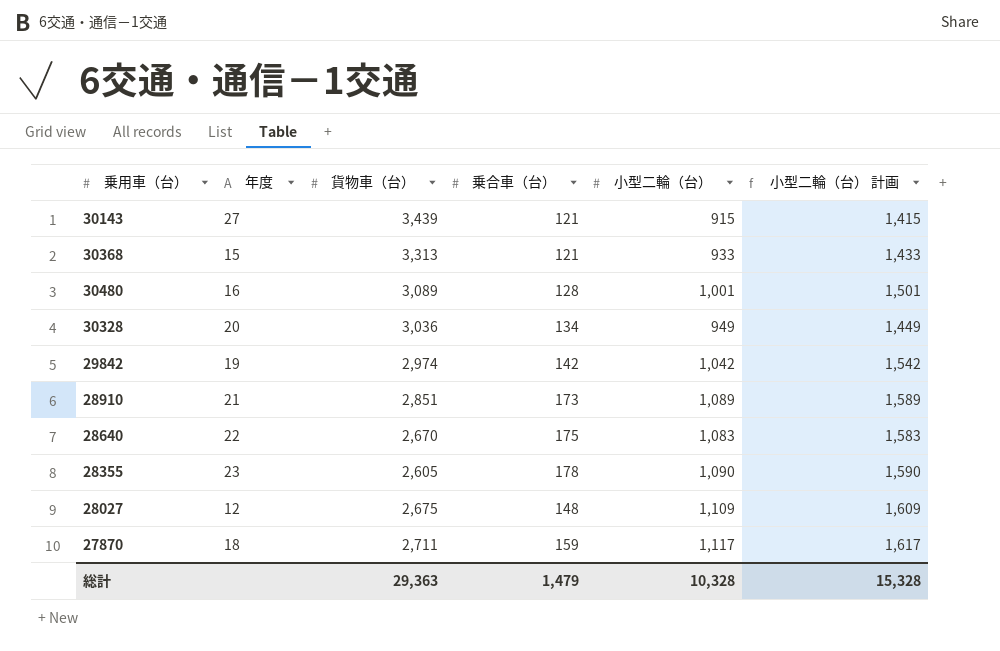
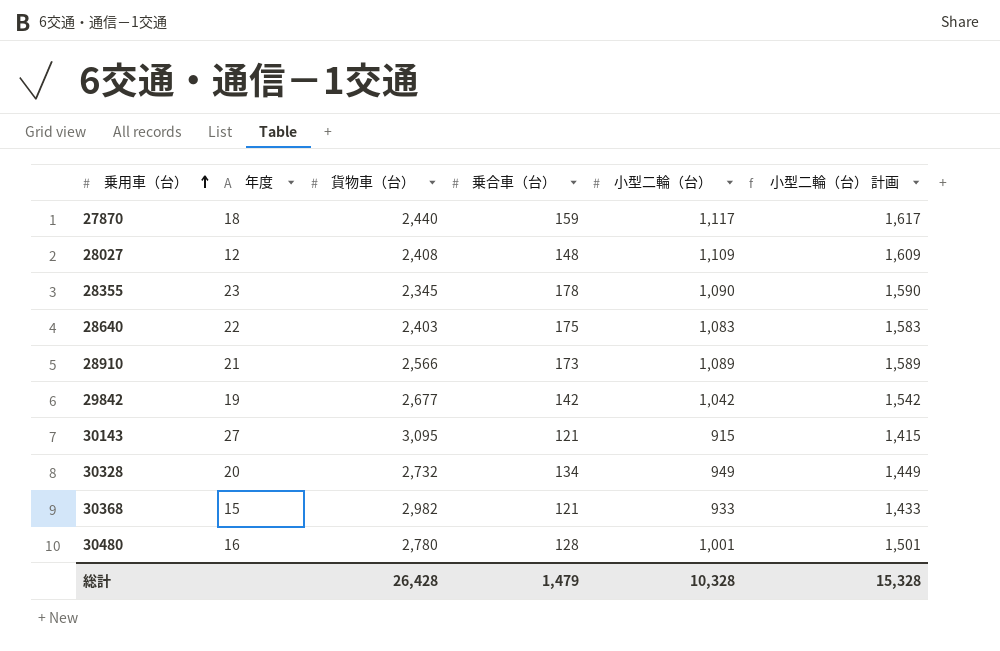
row order: none -> 乗用車（台） ascending
27870 | 貨物車（台）: 2,711 -> 2,440
28027 | 貨物車（台）: 2,675 -> 2,408
28355 | 貨物車（台）: 2,605 -> 2,345
28640 | 貨物車（台）: 2,670 -> 2,403
28910 | 貨物車（台）: 2,851 -> 2,566
29842 | 貨物車（台）: 2,974 -> 2,677
30143 | 貨物車（台）: 3,439 -> 3,095
30328 | 貨物車（台）: 3,036 -> 2,732
30368 | 貨物車（台）: 3,313 -> 2,982
30480 | 貨物車（台）: 3,089 -> 2,780
総計 | 貨物車（台）: 29,363 -> 26,428

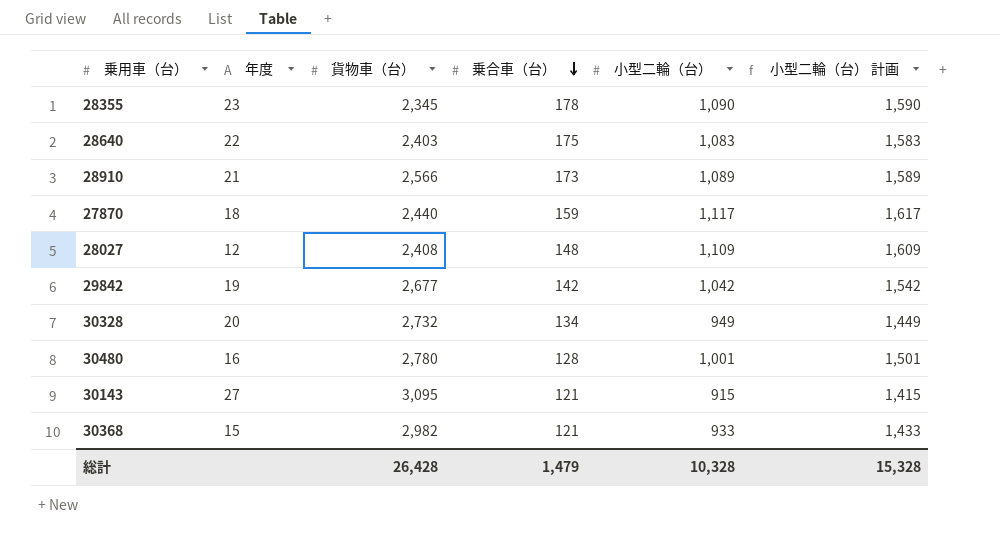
row order: 乗用車（台） ascending -> 乗合車（台） descending

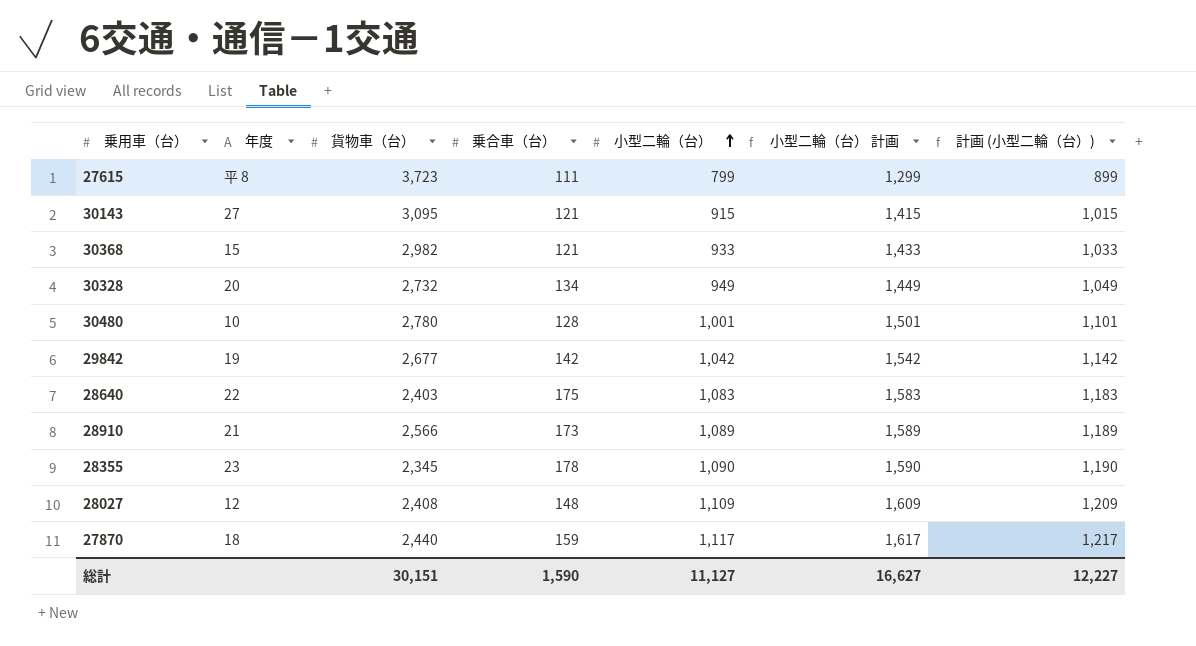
row order: 乗合車（台） descending -> 小型二輪（台） ascending
column 計画 (小型二輪（台）) | formula: none -> [小型二輪（台）] + 100
row 27615: none -> 平 8 | 3,723 | 111 | 799 | 1,299 | 899
30480 | 年度: 16 -> 10
総計 | 貨物車（台）: 26,428 -> 30,151
総計 | 乗合車（台）: 1,479 -> 1,590
総計 | 小型二輪（台）: 10,328 -> 11,127
総計 | 小型二輪（台） 計画: 15,328 -> 16,627

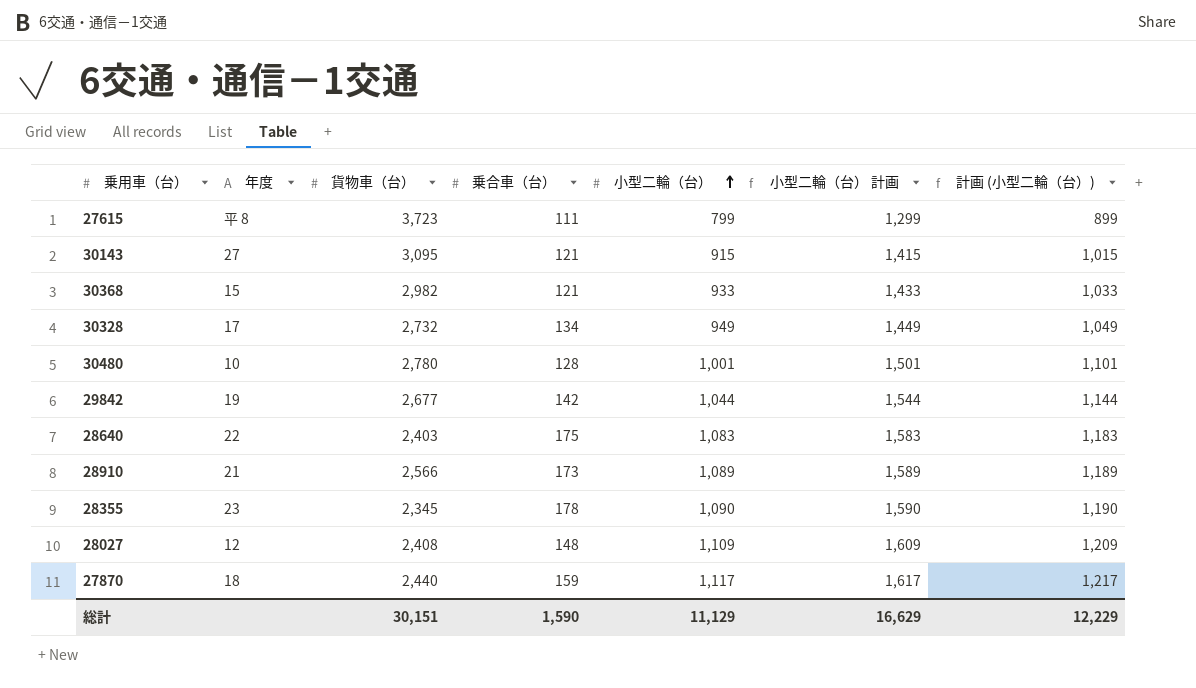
30328 | 年度: 20 -> 17
29842 | 小型二輪（台）: 1,042 -> 1,044
29842 | 小型二輪（台） 計画: 1,542 -> 1,544
29842 | 計画 (小型二輪（台）): 1,142 -> 1,144
総計 | 小型二輪（台）: 11,127 -> 11,129
総計 | 小型二輪（台） 計画: 16,627 -> 16,629
総計 | 計画 (小型二輪（台）): 12,227 -> 12,229

